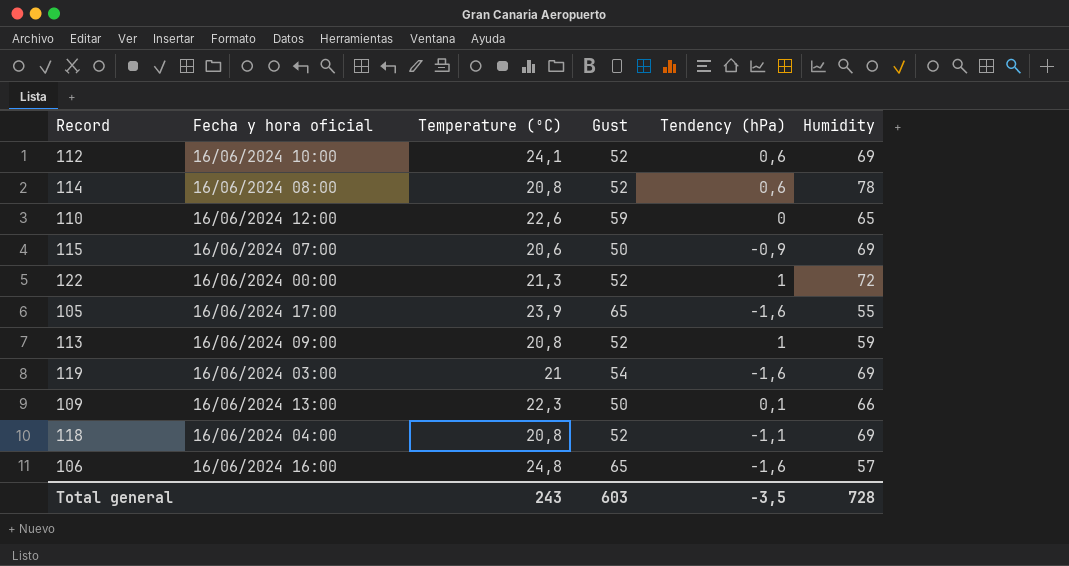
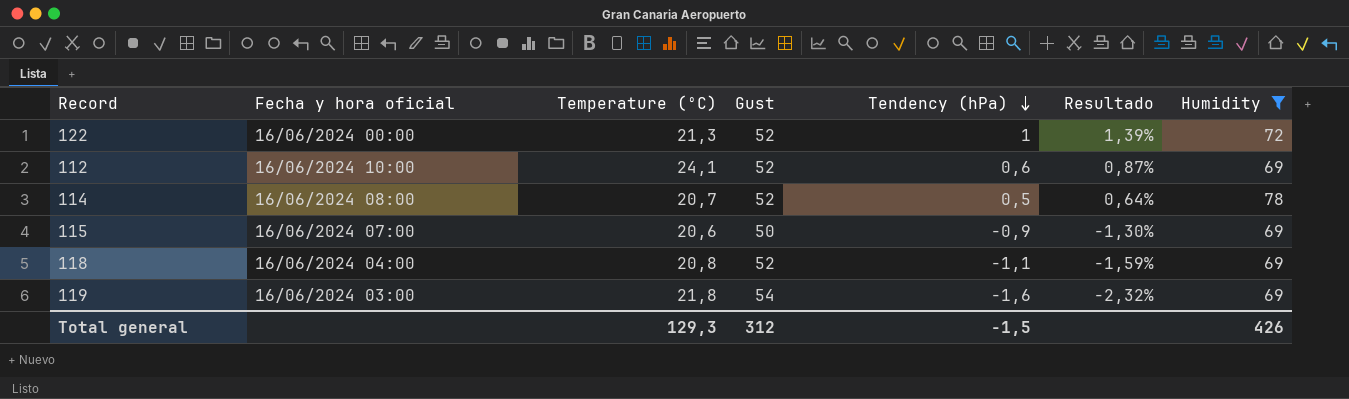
filter: none -> Humidity >= 69
row order: none -> Tendency (hPa) descending
column Resultado | formula: none -> [Tendency (hPa)] / [Humidity]
114 | Temperature (ºC): 20,8 -> 20,7
114 | Tendency (hPa): 0,6 -> 0,5
119 | Temperature (ºC): 21 -> 21,8
Total general | Temperature (ºC): 243 -> 129,3
Total general | Gust: 603 -> 312
Total general | Tendency (hPa): -3,5 -> -1,5
Total general | Humidity: 728 -> 426

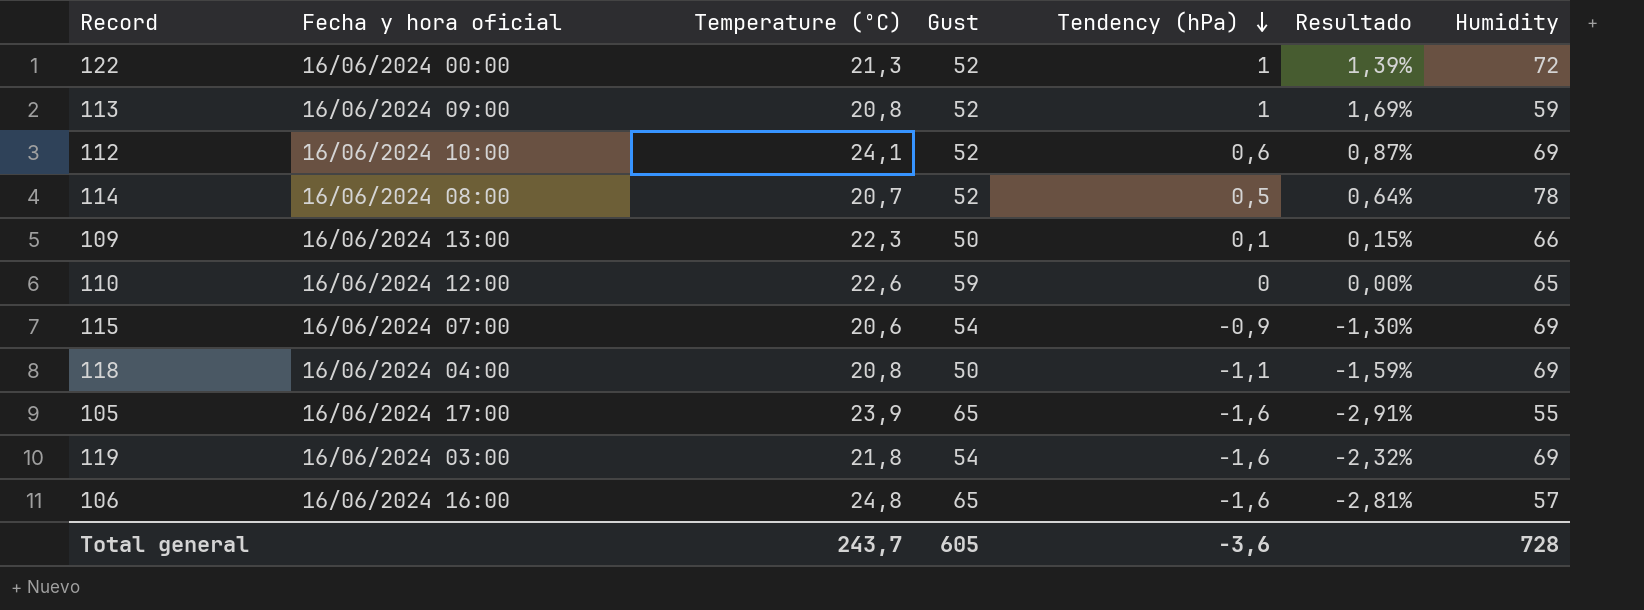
filter: Humidity >= 69 -> none
115 | Gust: 50 -> 54
118 | Gust: 52 -> 50
Total general | Temperature (ºC): 129,3 -> 243,7
Total general | Gust: 312 -> 605
Total general | Tendency (hPa): -1,5 -> -3,6
Total general | Humidity: 426 -> 728

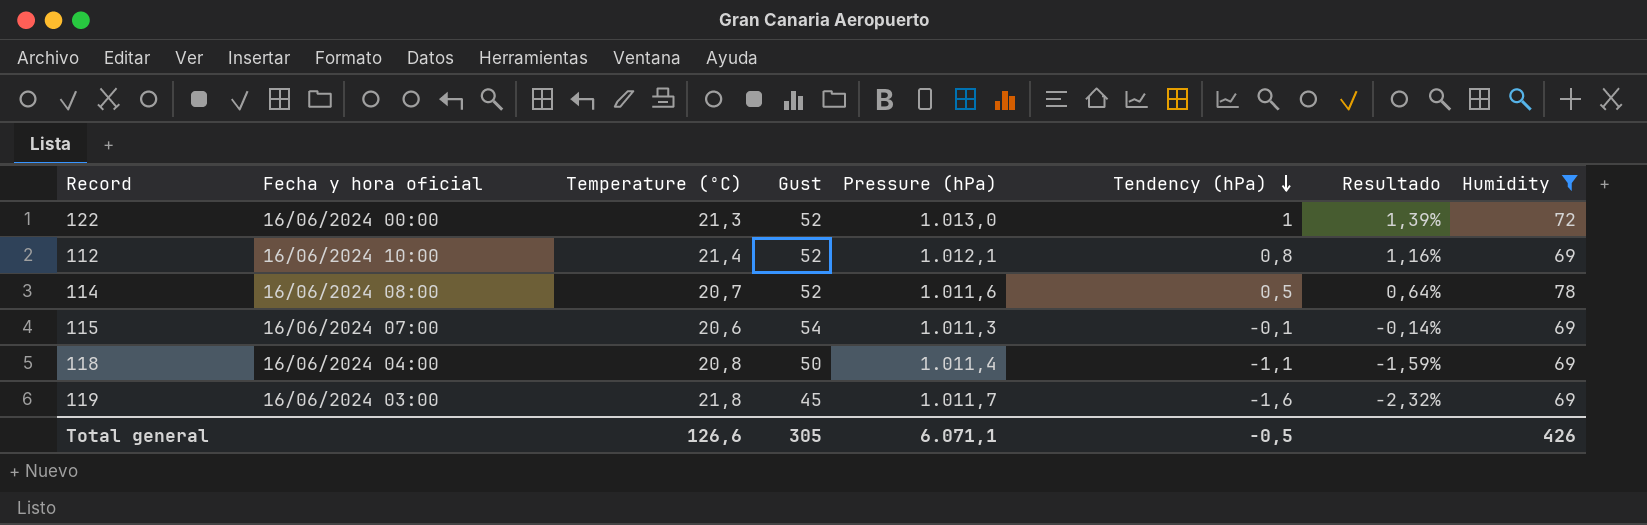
filter: none -> Humidity >= 69
column Pressure (hPa) | position: none -> 5
112 | Temperature (ºC): 24,1 -> 21,4
112 | Tendency (hPa): 0,6 -> 0,8
112 | Resultado: 0,87% -> 1,16%
115 | Tendency (hPa): -0,9 -> -0,1
115 | Resultado: -1,30% -> -0,14%
119 | Gust: 54 -> 45
Total general | Temperature (ºC): 243,7 -> 126,6
Total general | Gust: 605 -> 305
Total general | Tendency (hPa): -3,6 -> -0,5
Total general | Humidity: 728 -> 426

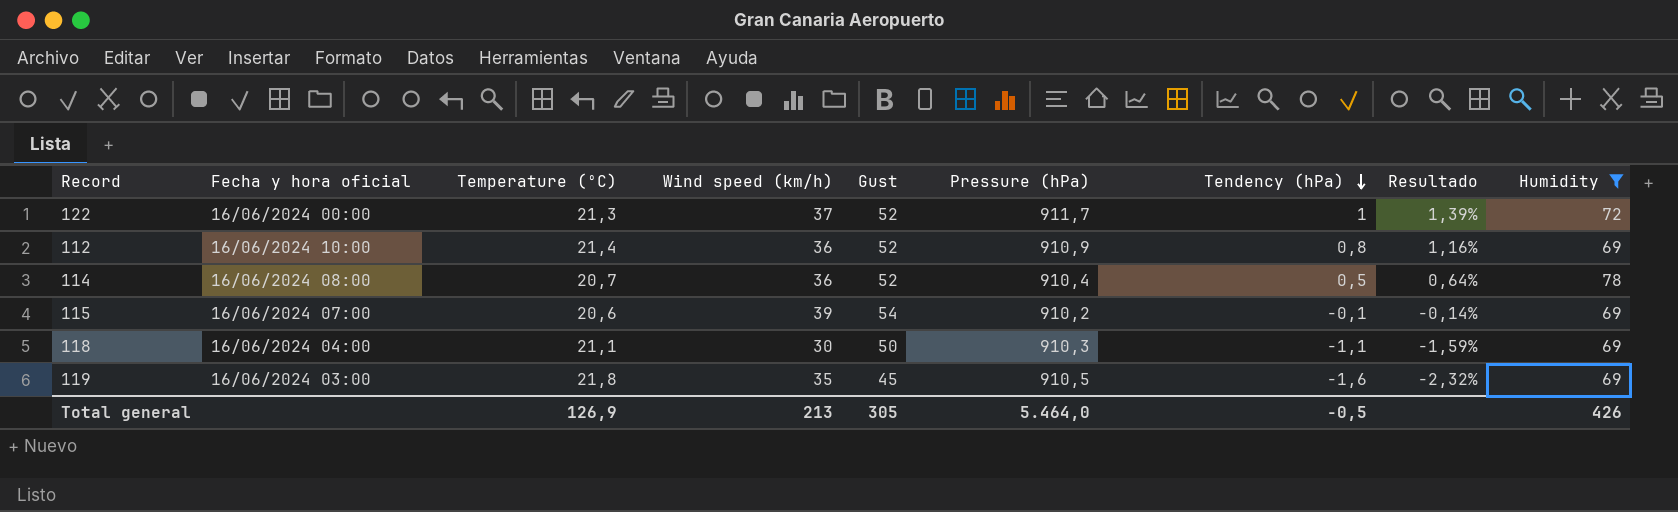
column Wind speed (km/h) | position: none -> 4
122 | Pressure (hPa): 1.013,0 -> 911,7
112 | Pressure (hPa): 1.012,1 -> 910,9
114 | Pressure (hPa): 1.011,6 -> 910,4
115 | Pressure (hPa): 1.011,3 -> 910,2
118 | Temperature (ºC): 20,8 -> 21,1
118 | Pressure (hPa): 1.011,4 -> 910,3
119 | Pressure (hPa): 1.011,7 -> 910,5
Total general | Temperature (ºC): 126,6 -> 126,9
Total general | Pressure (hPa): 6.071,1 -> 5.464,0

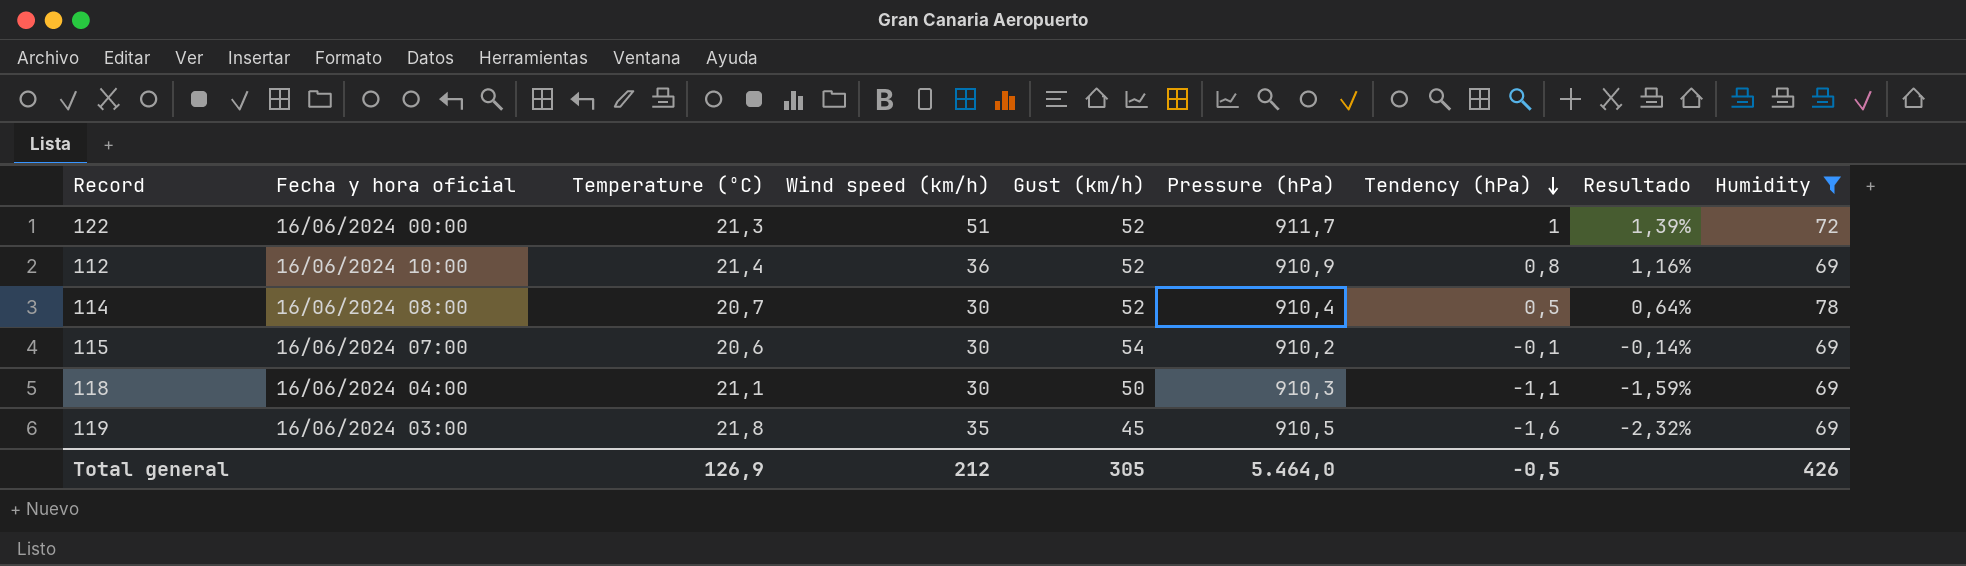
column name: Gust -> Gust (km/h)
122 | Wind speed (km/h): 37 -> 51
114 | Wind speed (km/h): 36 -> 30
115 | Wind speed (km/h): 39 -> 30
Total general | Wind speed (km/h): 213 -> 212

